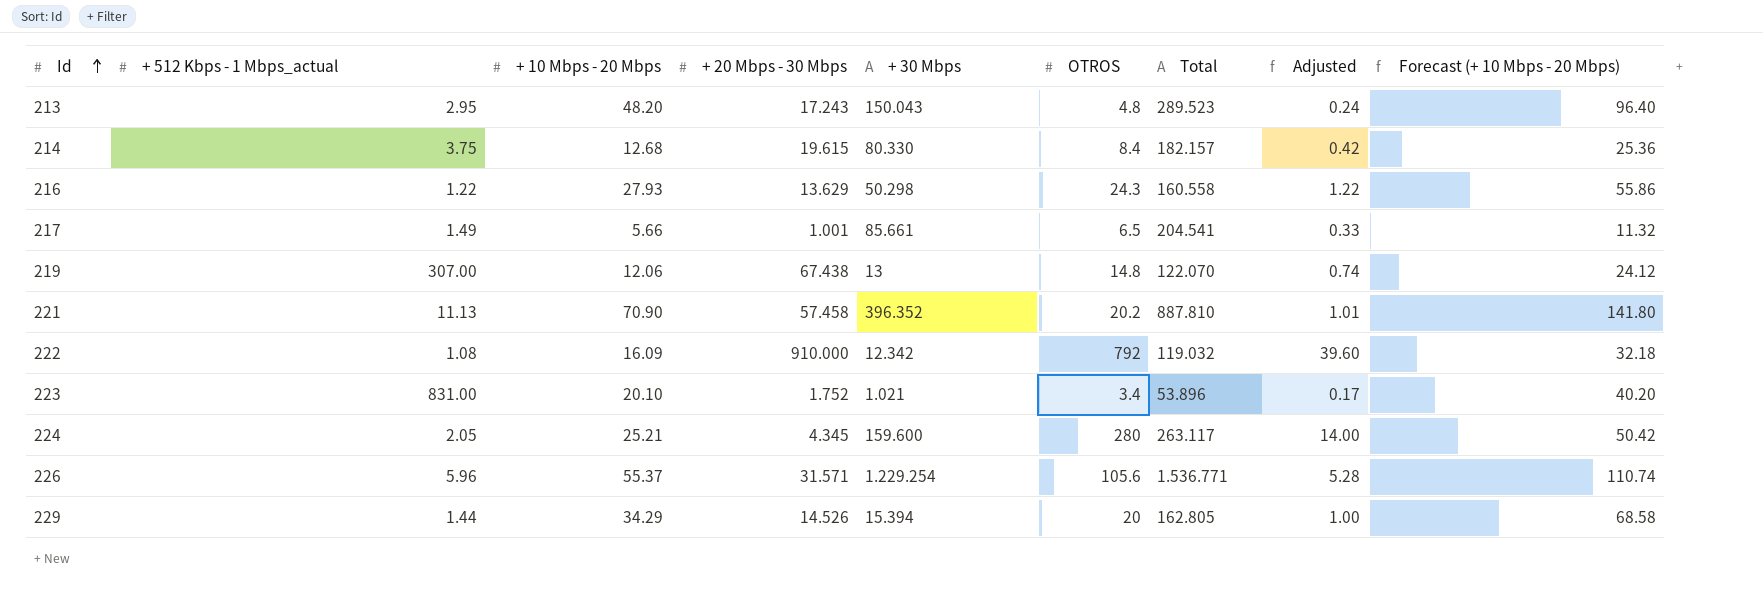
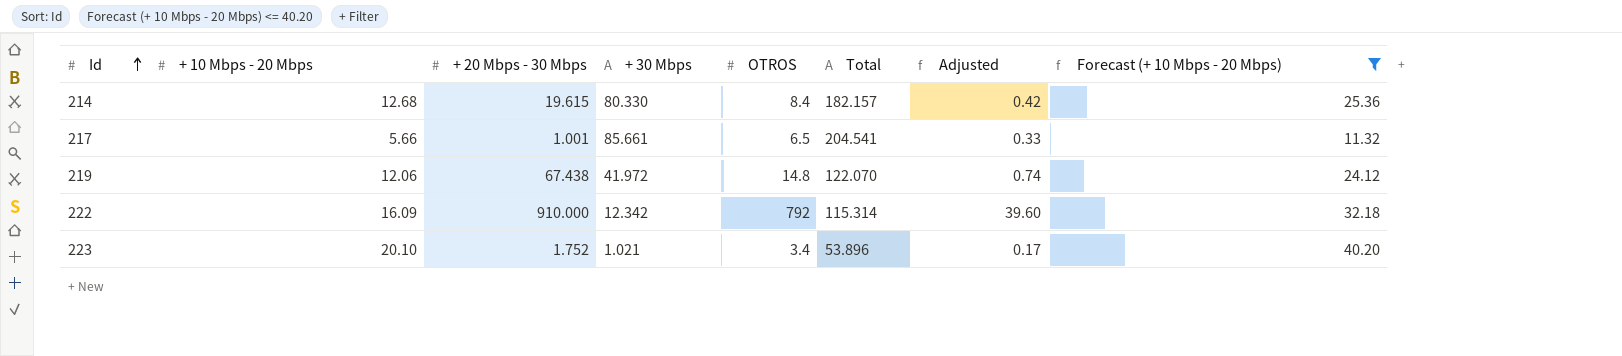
filter: none -> Forecast (+ 10 Mbps - 20 Mbps) <= 40.20
column + 512 Kbps - 1 Mbps_actual | position: 2 -> none
219 | + 30 Mbps: 13 -> 41.972
222 | Total: 119.032 -> 115.314

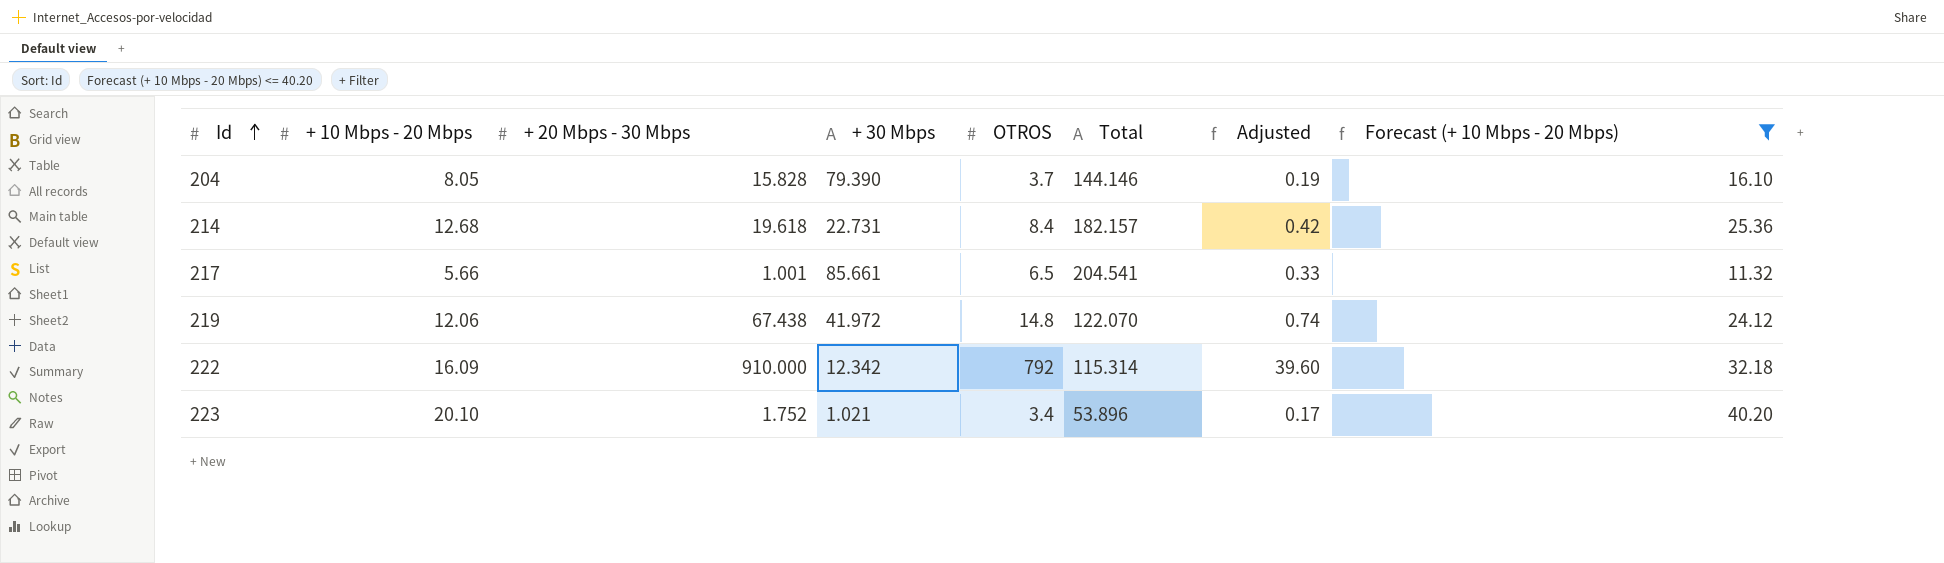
row 204: none -> 8.05 | 15.828 | 79.390 | 3.7 | 144.146 | 0.19 | 16.10
214 | + 20 Mbps - 30 Mbps: 19.615 -> 19.618
214 | + 30 Mbps: 80.330 -> 22.731

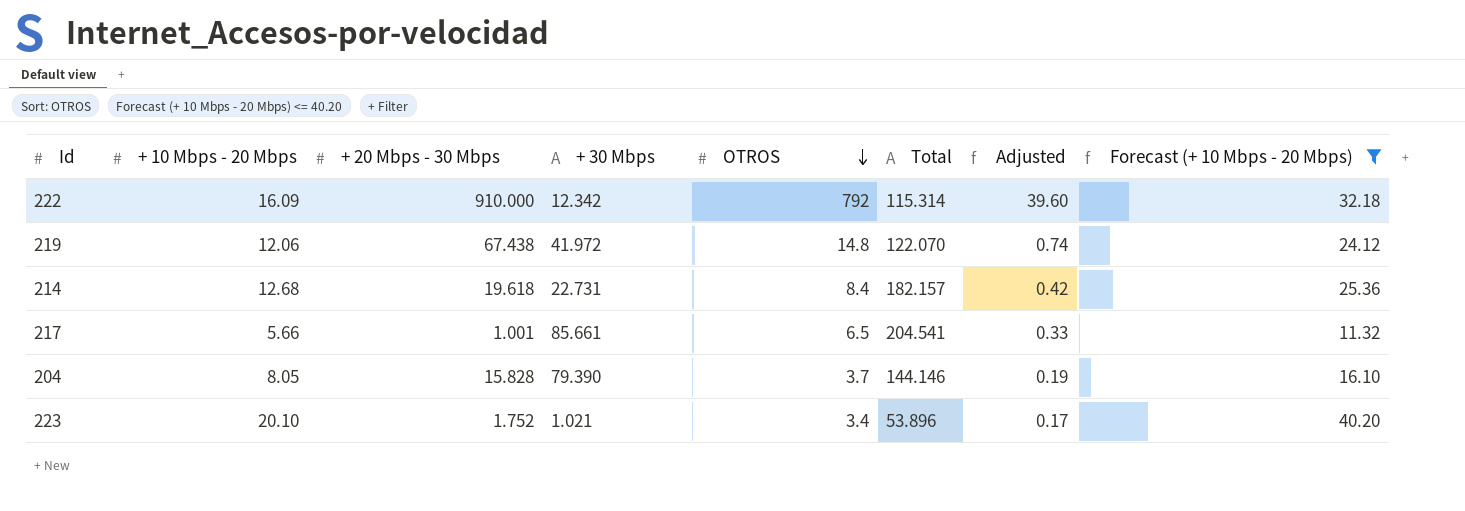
row order: Id ascending -> OTROS descending

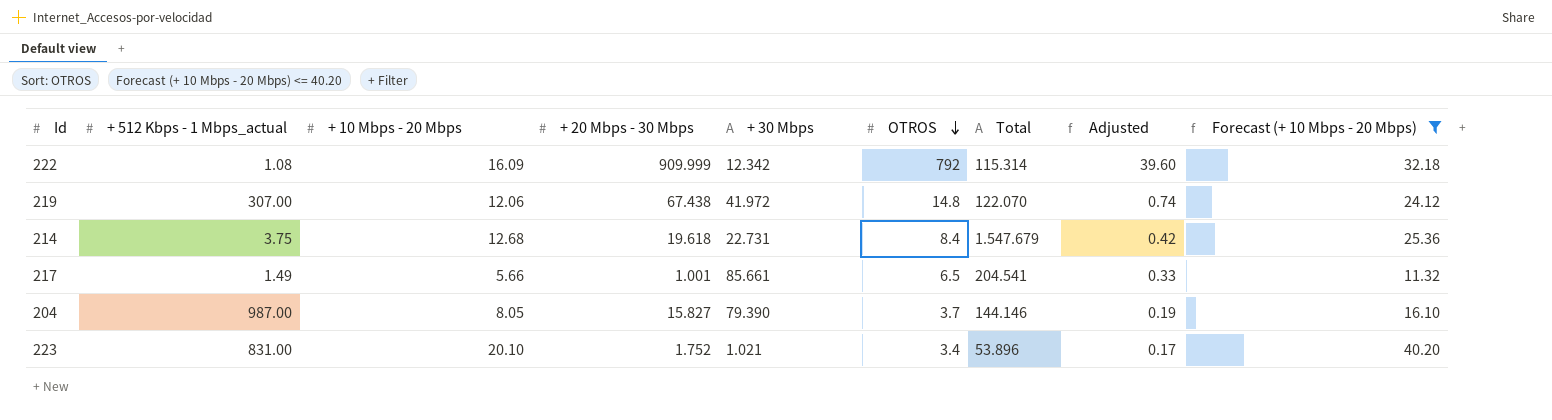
column + 512 Kbps - 1 Mbps_actual | position: none -> 2
222 | + 20 Mbps - 30 Mbps: 910.000 -> 909.999
214 | Total: 182.157 -> 1.547.679
204 | + 20 Mbps - 30 Mbps: 15.828 -> 15.827

